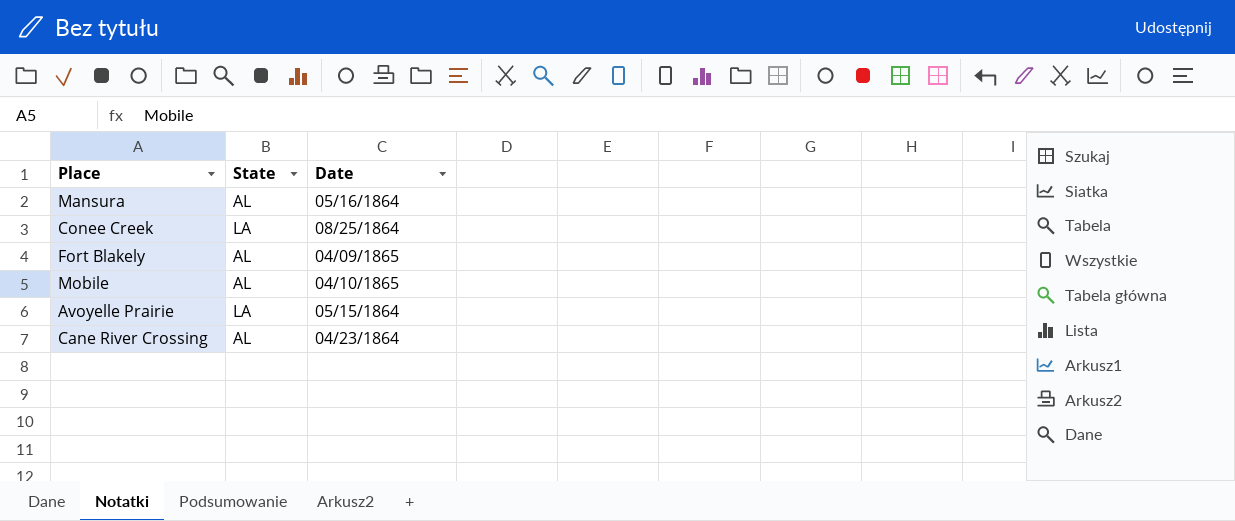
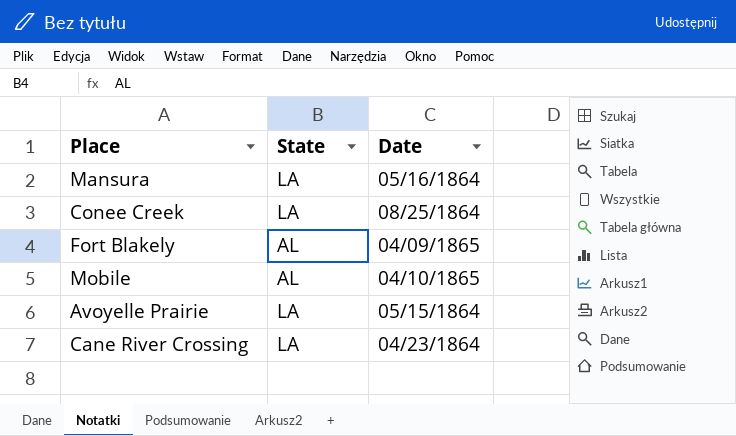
Mansura | State: AL -> LA
Cane River Crossing | State: AL -> LA

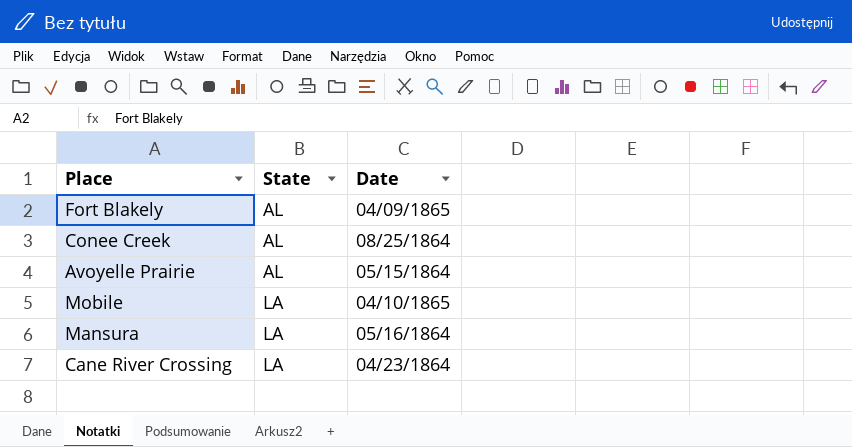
row order: none -> State ascending
Conee Creek | State: LA -> AL
Avoyelle Prairie | State: LA -> AL
Mobile | State: AL -> LA

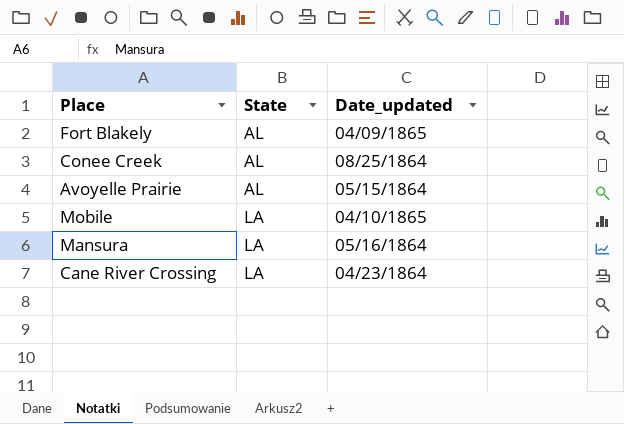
column name: Date -> Date_updated

